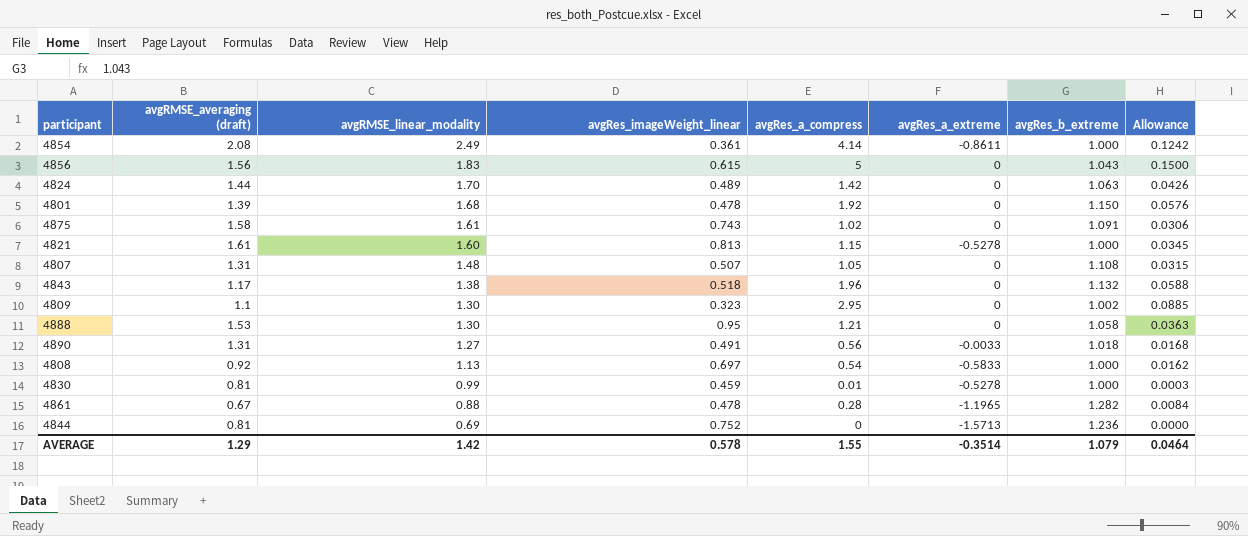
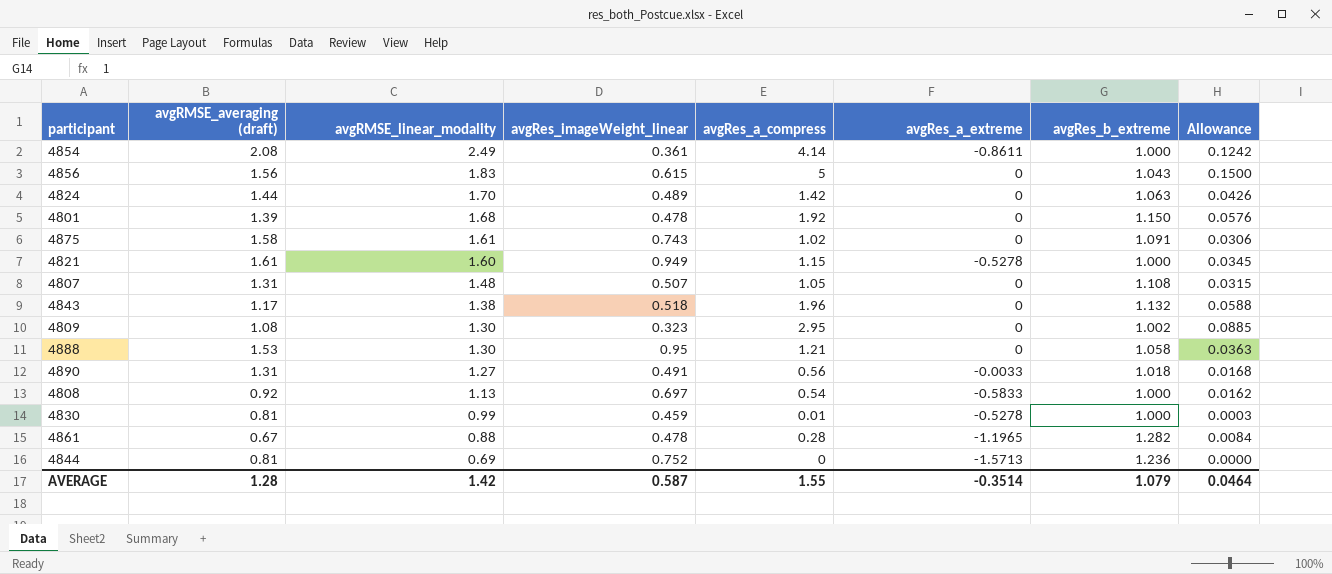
4821 | avgRes_imageWeight_linear: 0.813 -> 0.949
4809 | avgRMSE_averaging (draft): 1.1 -> 1.08
AVERAGE | avgRMSE_averaging (draft): 1.29 -> 1.28
AVERAGE | avgRes_imageWeight_linear: 0.578 -> 0.587

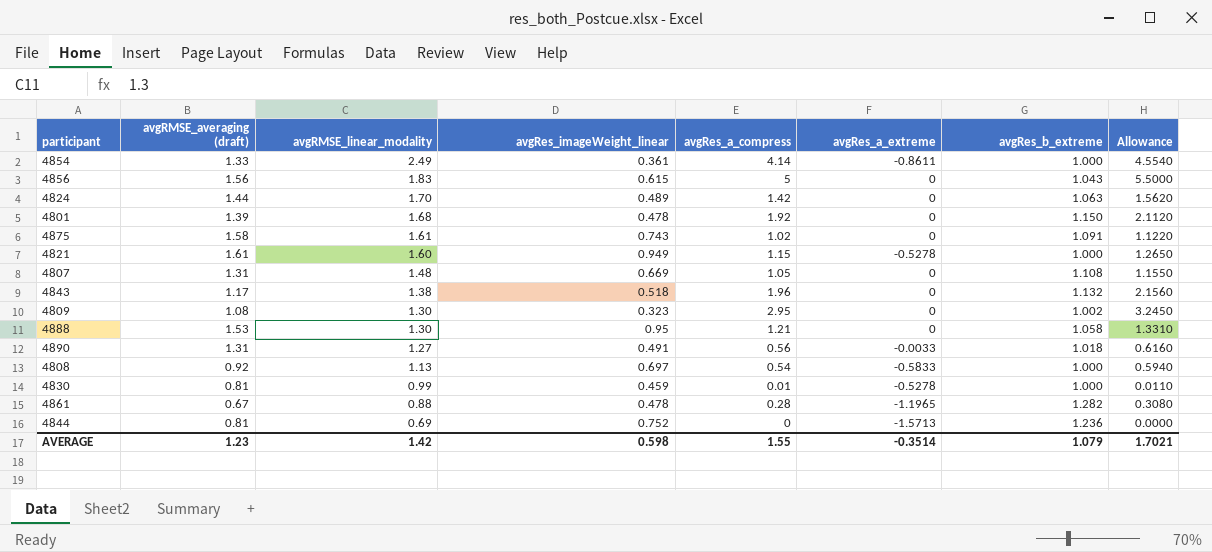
column Allowance | formula: [avgRes_a_compress] * 0.03 -> [avgRes_a_compress] * 1.1
4854 | avgRMSE_averaging (draft): 2.08 -> 1.33
4807 | avgRes_imageWeight_linear: 0.507 -> 0.669
AVERAGE | avgRMSE_averaging (draft): 1.28 -> 1.23
AVERAGE | avgRes_imageWeight_linear: 0.587 -> 0.598
AVERAGE | Allowance: 0.0464 -> 1.7021

